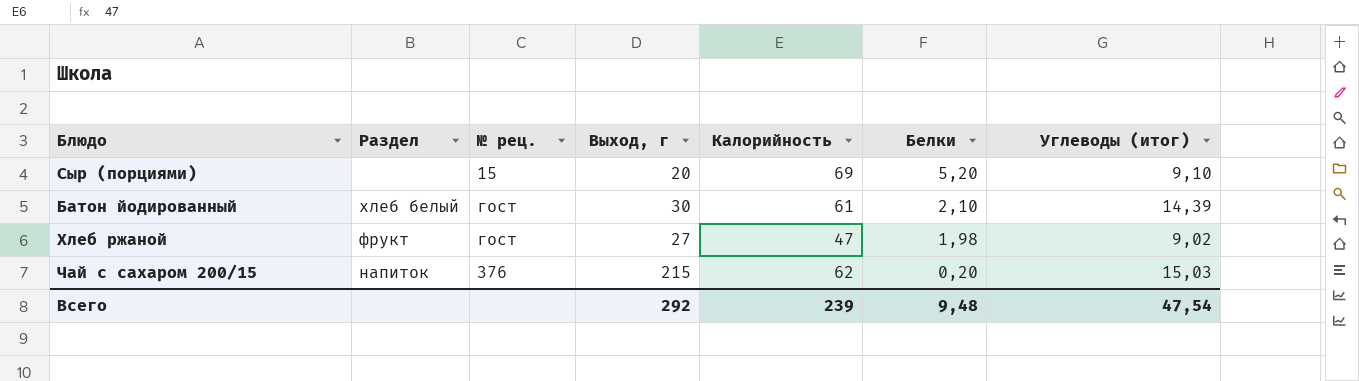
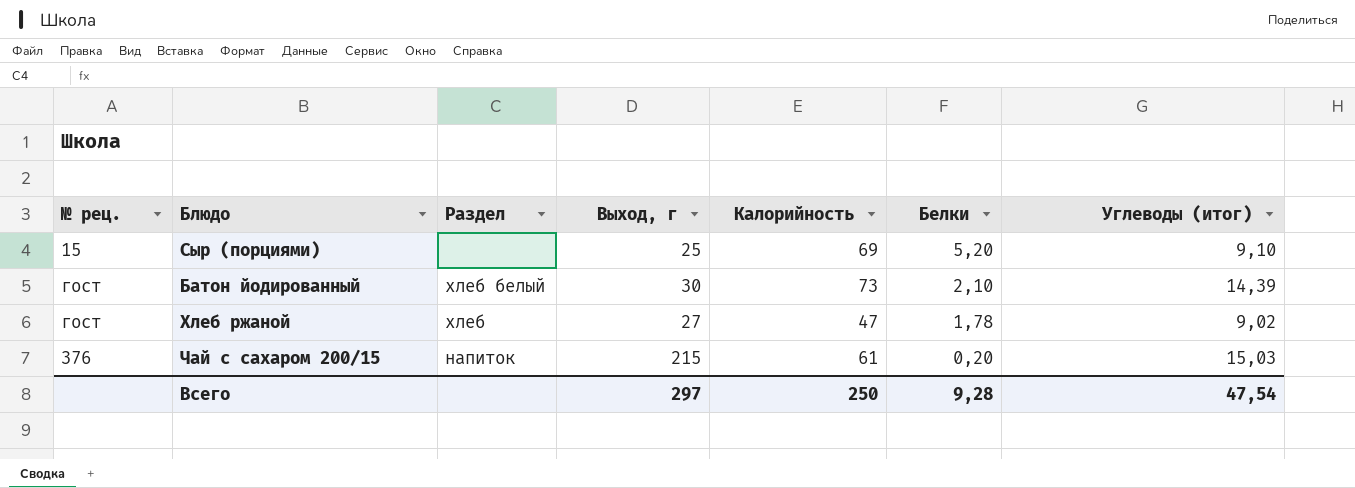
column № рец. | position: 3 -> 1
Сыр (порциями) | Выход, г: 20 -> 25
Батон йодированный | Калорийность: 61 -> 73
Хлеб ржаной | Раздел: фрукт -> хлеб
Хлеб ржаной | Белки: 1,98 -> 1,78
Чай с сахаром 200/15 | Калорийность: 62 -> 61
Всего | Выход, г: 292 -> 297
Всего | Калорийность: 239 -> 250
Всего | Белки: 9,48 -> 9,28

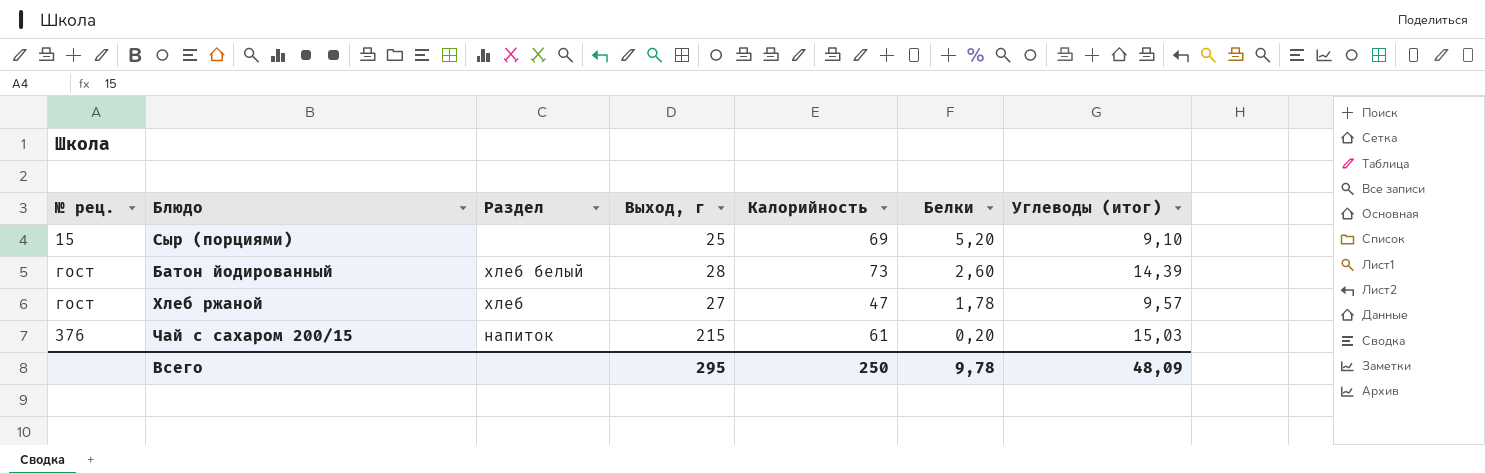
Батон йодированный | Выход, г: 30 -> 28
Батон йодированный | Белки: 2,10 -> 2,60
Хлеб ржаной | Углеводы (итог): 9,02 -> 9,57
Всего | Выход, г: 297 -> 295
Всего | Белки: 9,28 -> 9,78
Всего | Углеводы (итог): 47,54 -> 48,09

